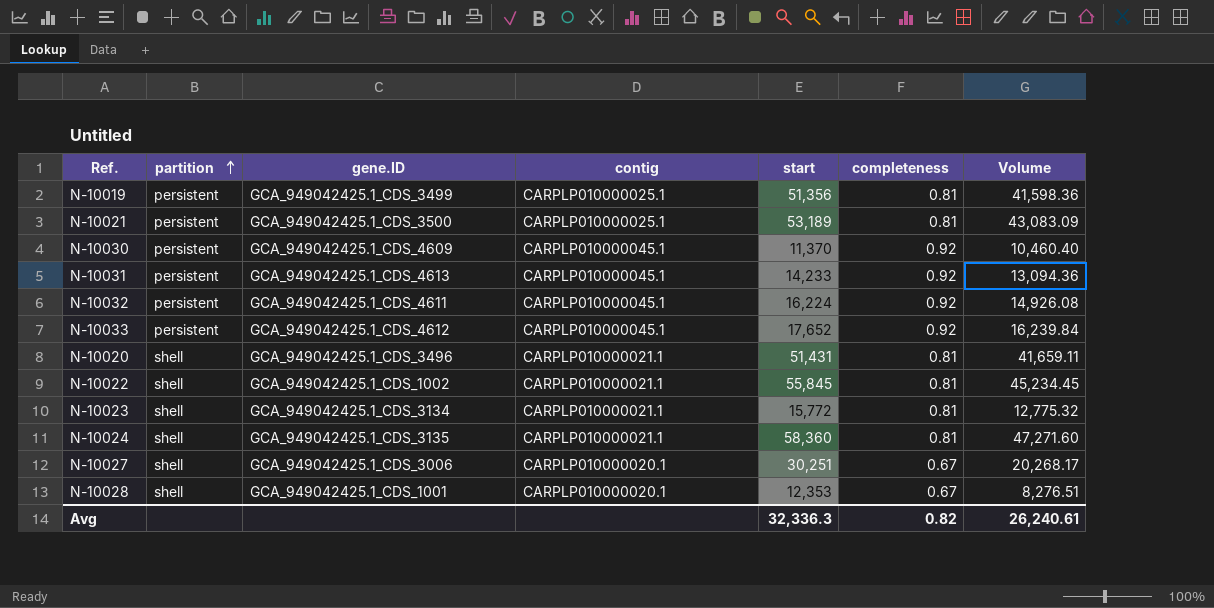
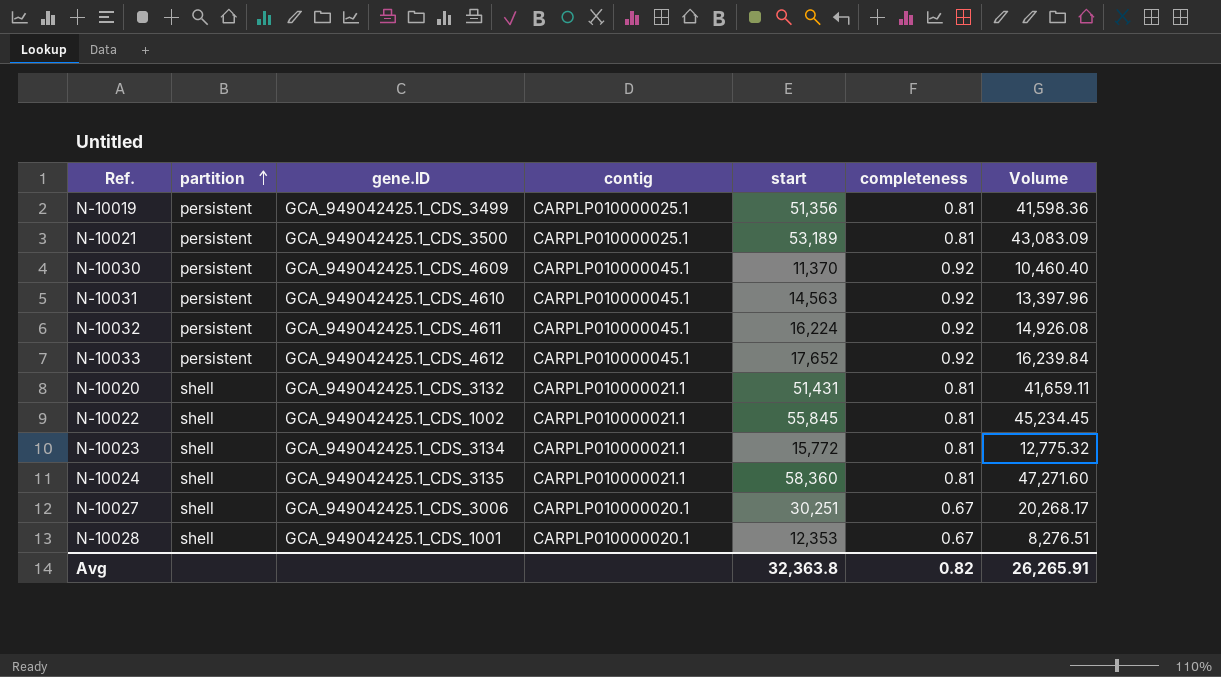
N-10031 | gene.ID: GCA_949042425.1_CDS_4613 -> GCA_949042425.1_CDS_4610
N-10031 | start: 14,233 -> 14,563
N-10031 | Volume: 13,094.36 -> 13,397.96
N-10020 | gene.ID: GCA_949042425.1_CDS_3496 -> GCA_949042425.1_CDS_3132
Avg | start: 32,336.3 -> 32,363.8
Avg | Volume: 26,240.61 -> 26,265.91

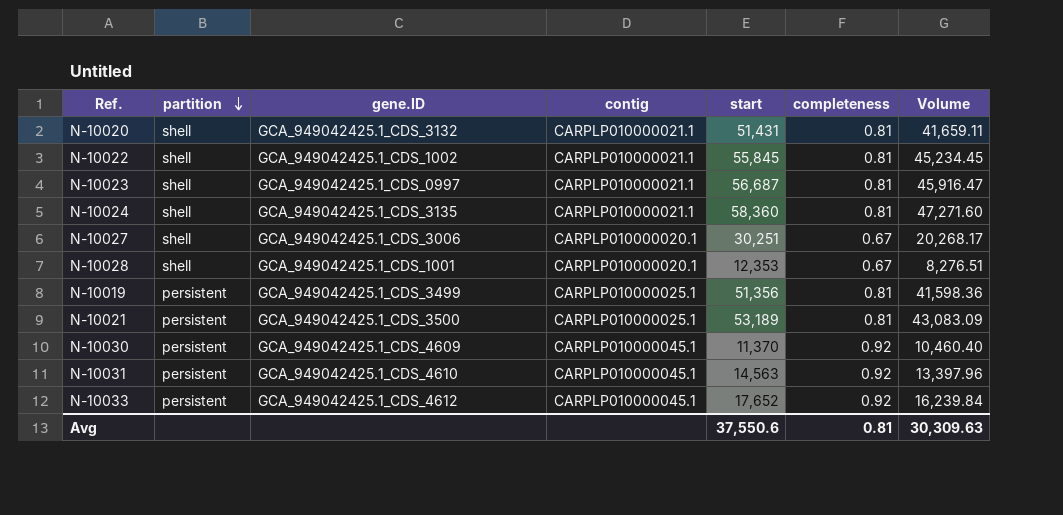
row order: partition ascending -> partition descending
row N-10032: persistent | GCA_949042425.1_CDS_4611 | CARPLP010000045.1 | 16,224 | 0.92 | 14,926.08 -> none
N-10023 | gene.ID: GCA_949042425.1_CDS_3134 -> GCA_949042425.1_CDS_0997
N-10023 | start: 15,772 -> 56,687
N-10023 | Volume: 12,775.32 -> 45,916.47
Avg | start: 32,363.8 -> 37,550.6
Avg | completeness: 0.82 -> 0.81
Avg | Volume: 26,265.91 -> 30,309.63

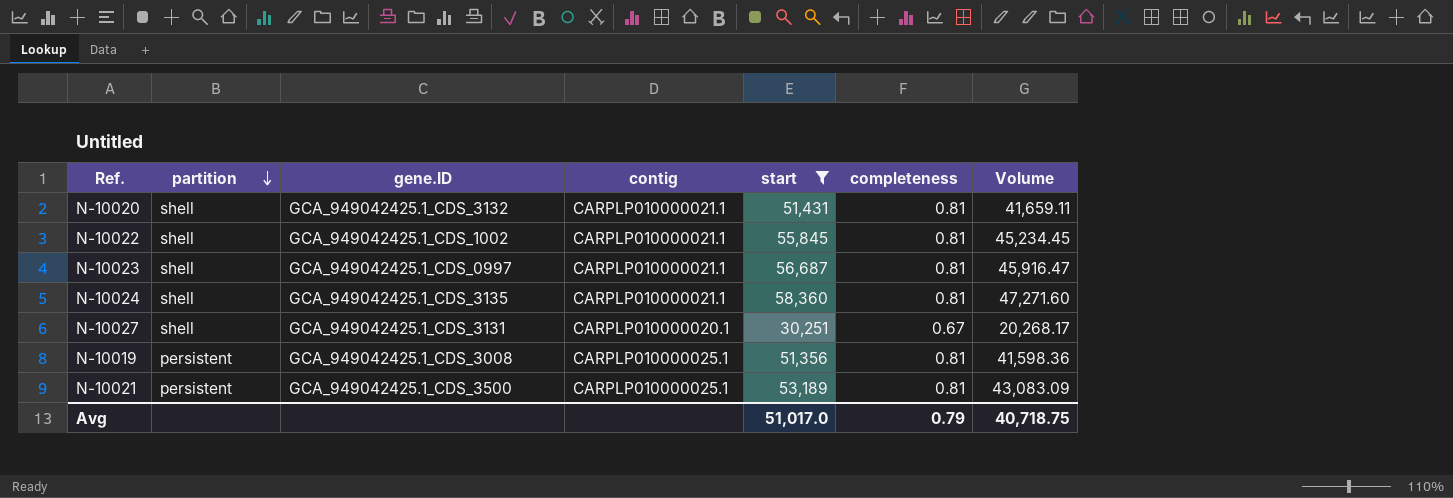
filter: none -> start >= 30,251
N-10027 | gene.ID: GCA_949042425.1_CDS_3006 -> GCA_949042425.1_CDS_3131
N-10019 | gene.ID: GCA_949042425.1_CDS_3499 -> GCA_949042425.1_CDS_3008
Avg | start: 37,550.6 -> 51,017.0
Avg | completeness: 0.81 -> 0.79
Avg | Volume: 30,309.63 -> 40,718.75

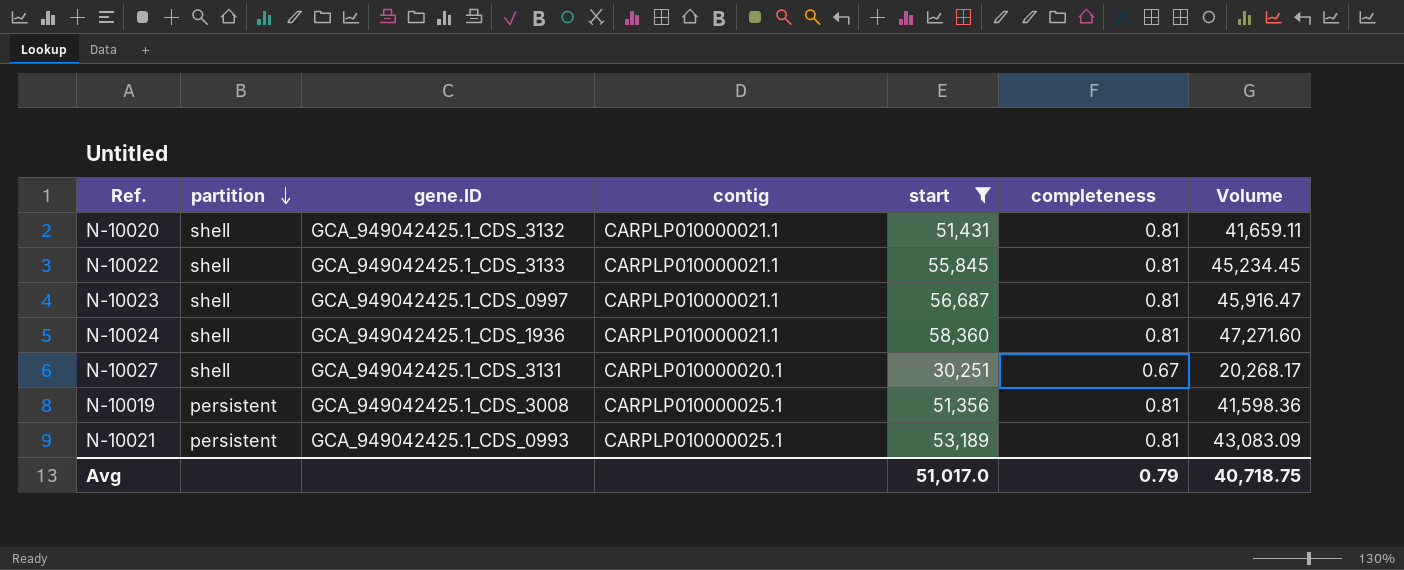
N-10022 | gene.ID: GCA_949042425.1_CDS_1002 -> GCA_949042425.1_CDS_3133
N-10024 | gene.ID: GCA_949042425.1_CDS_3135 -> GCA_949042425.1_CDS_1936
N-10021 | gene.ID: GCA_949042425.1_CDS_3500 -> GCA_949042425.1_CDS_0993

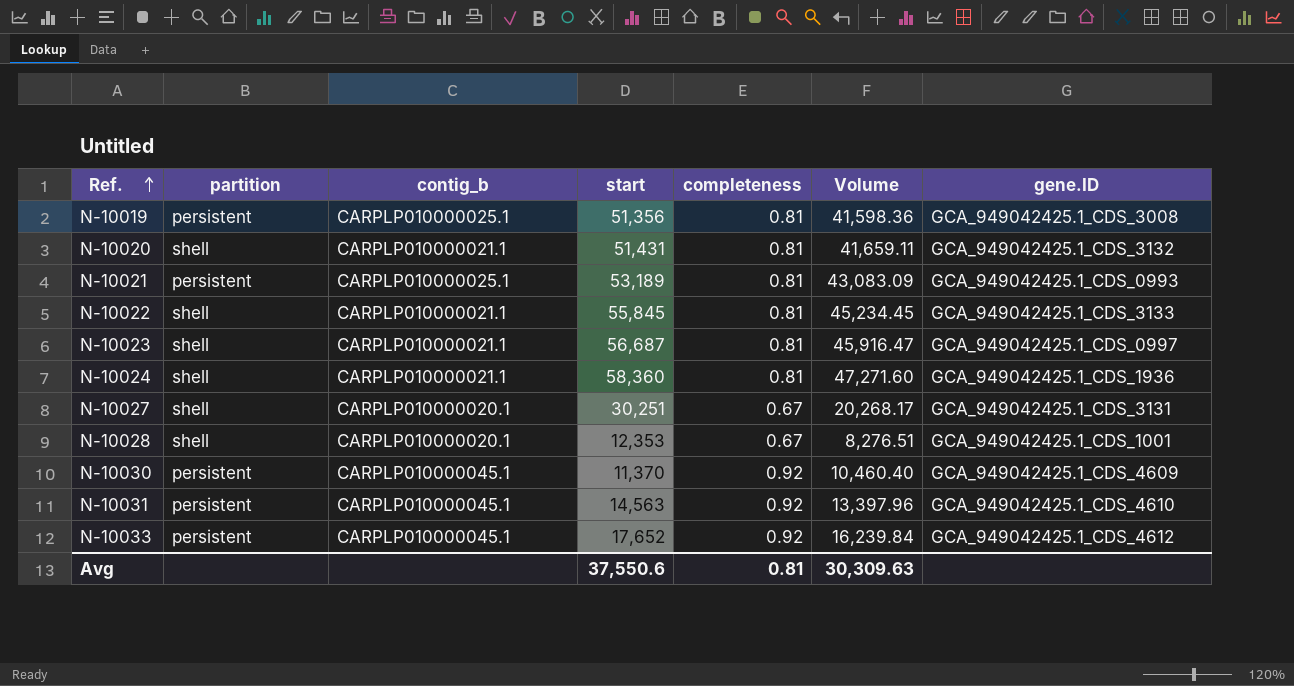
filter: start >= 30,251 -> none
row order: partition descending -> Ref. ascending
column name: contig -> contig_b
column gene.ID | position: 3 -> 7
Avg | start: 51,017.0 -> 37,550.6
Avg | completeness: 0.79 -> 0.81
Avg | Volume: 40,718.75 -> 30,309.63

